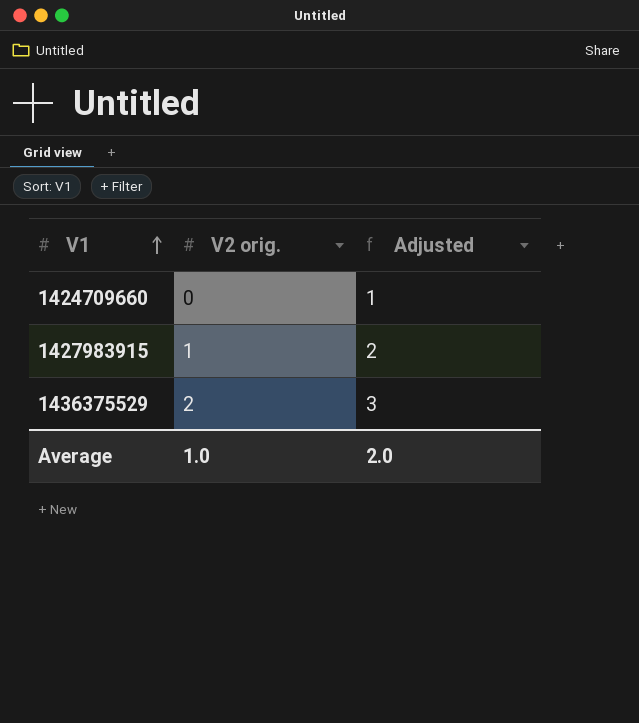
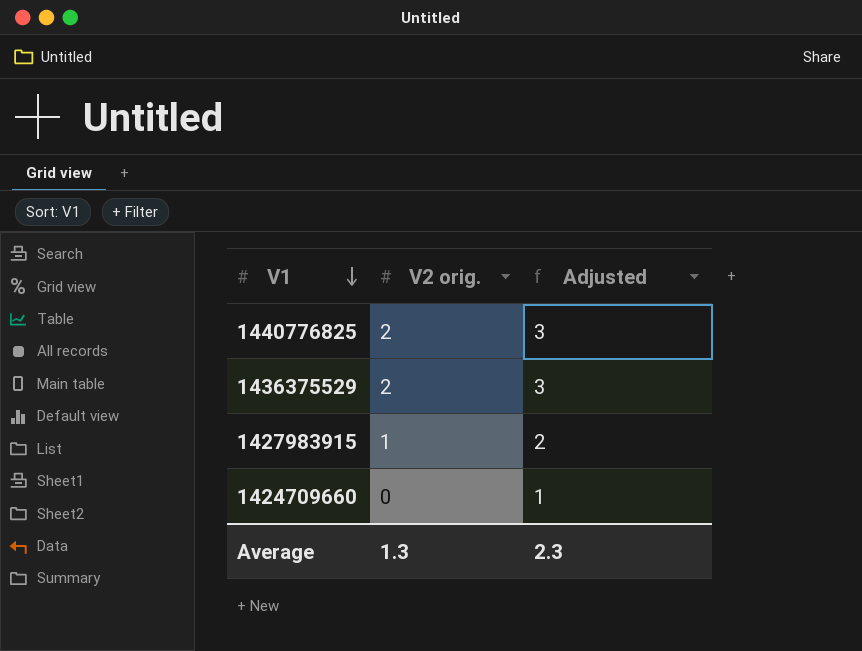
row order: V1 ascending -> V1 descending
row 1440776825: none -> 2 | 3
Average | V2 orig.: 1.0 -> 1.3
Average | Adjusted: 2.0 -> 2.3

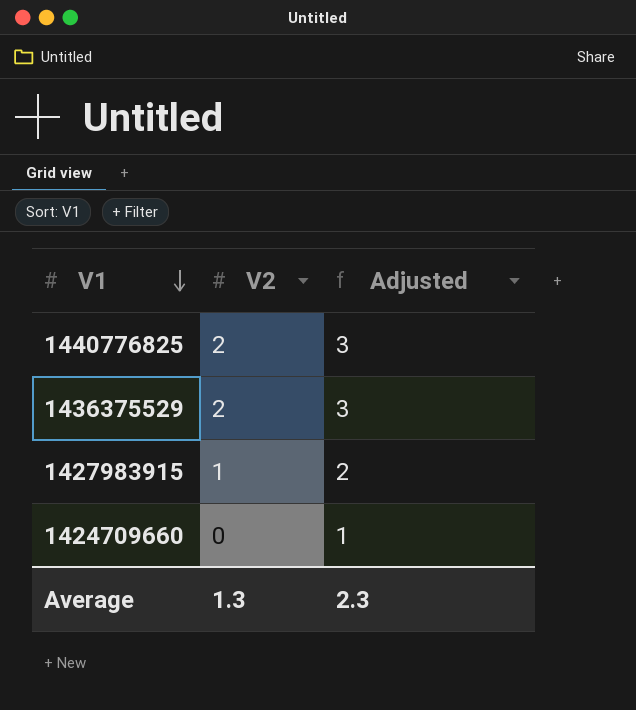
column name: V2 orig. -> V2

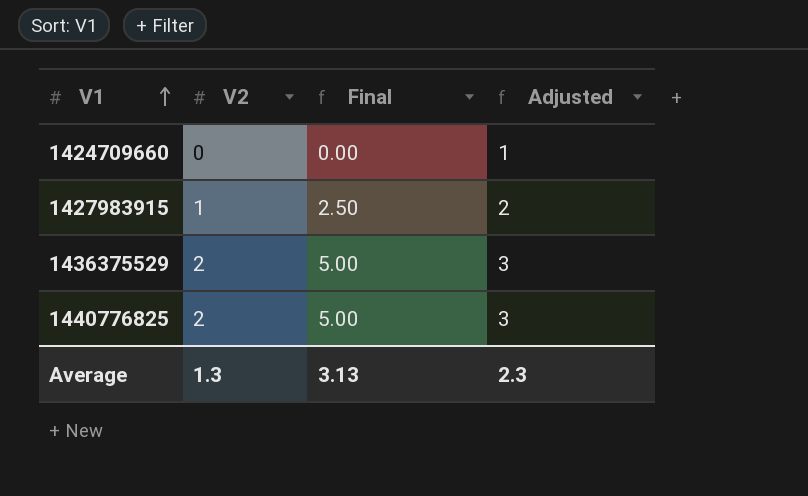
row order: V1 descending -> V1 ascending
column Final | formula: none -> [V2] * 2.5

